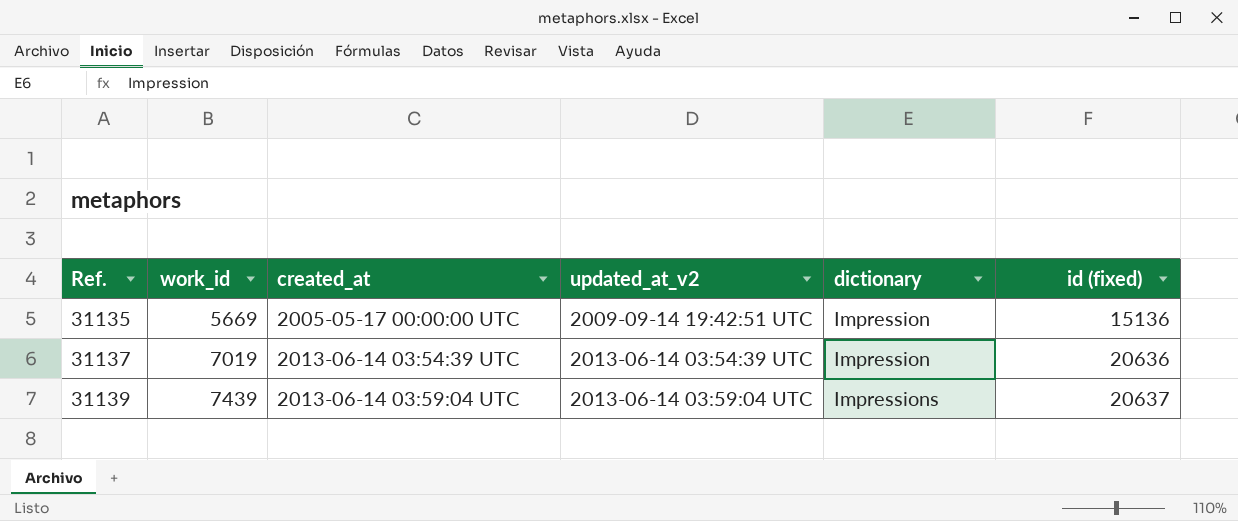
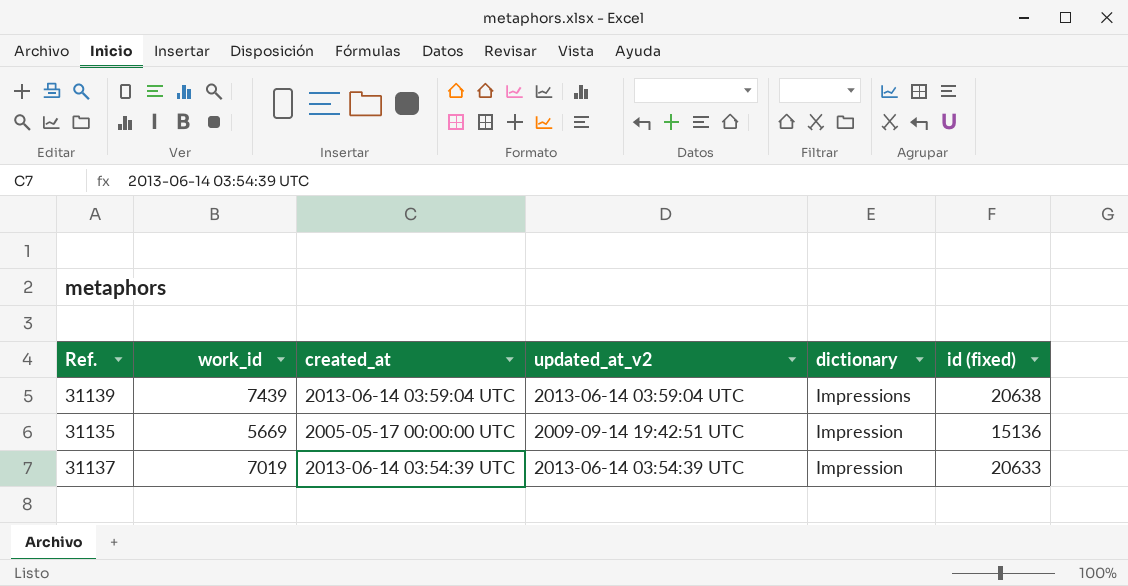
row order: Ref. ascending -> dictionary descending
31139 | id (fixed): 20637 -> 20638
31137 | id (fixed): 20636 -> 20633

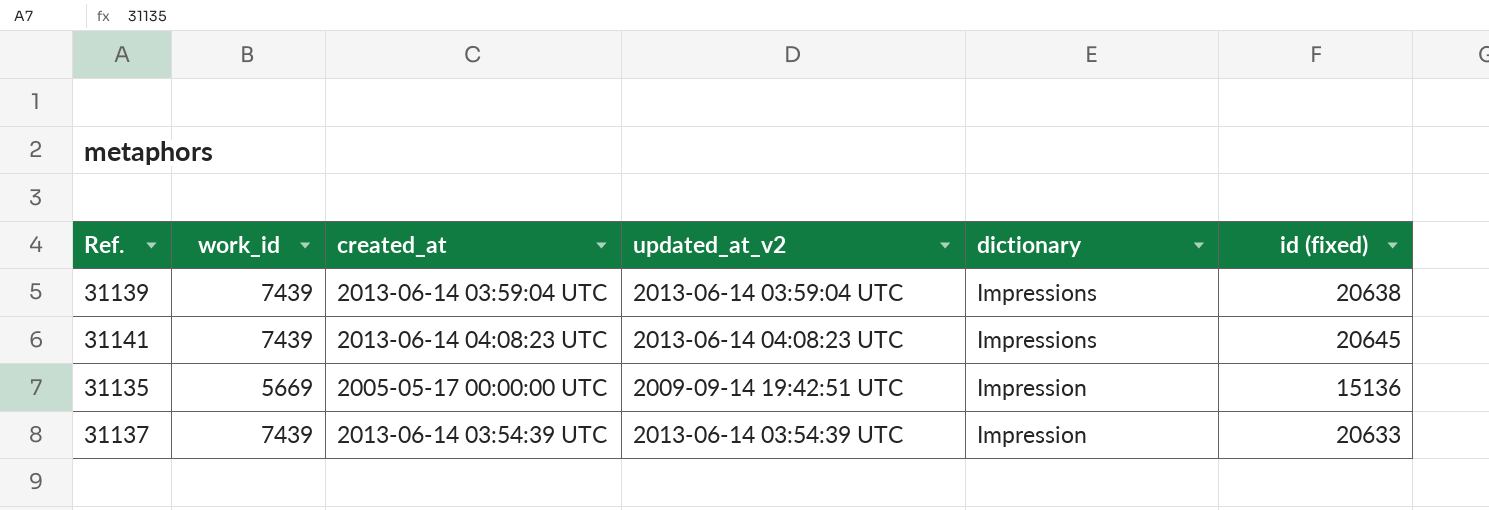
row 31141: none -> 7439 | 2013-06-14 04:08:23 UTC | 2013-06-14 04:08:23 UTC | Impressions | 20645
31137 | work_id: 7019 -> 7439

